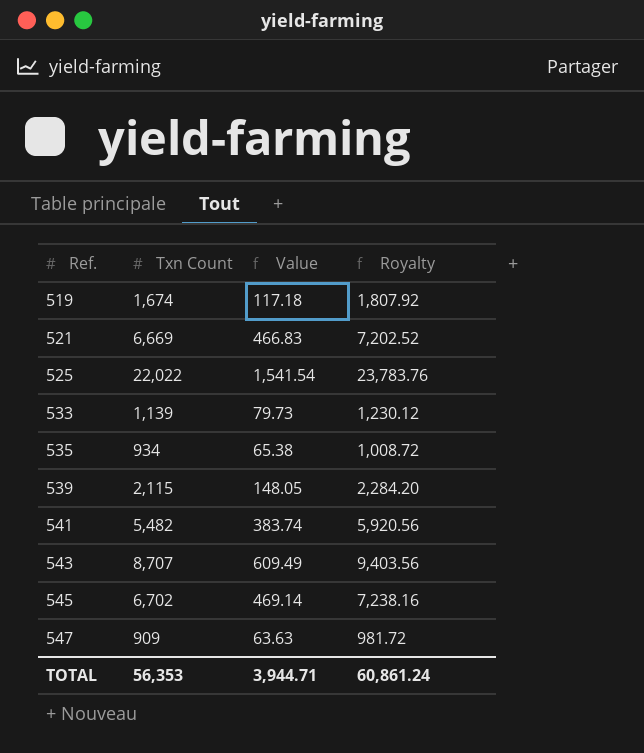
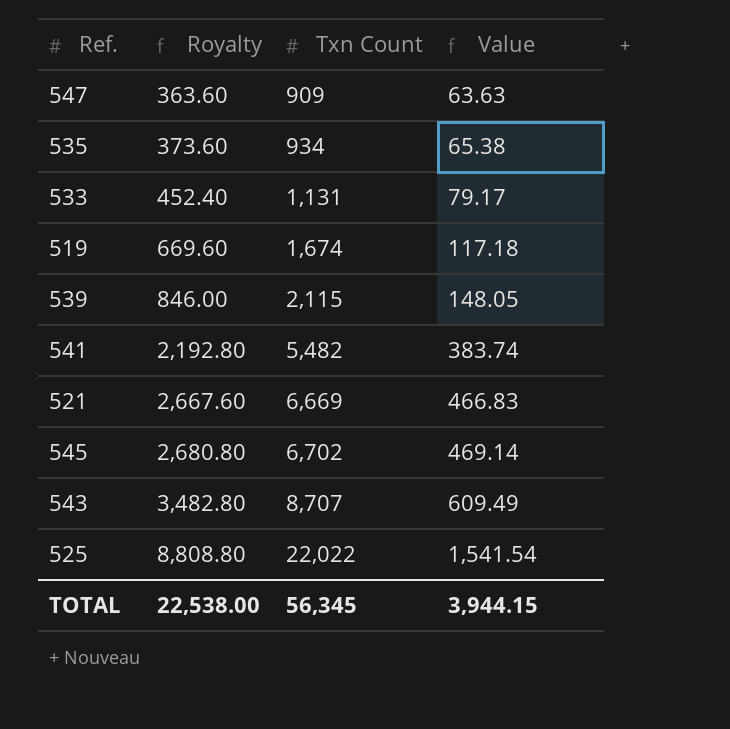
row order: Ref. ascending -> Royalty ascending
column Royalty | formula: [Txn Count] * 1.08 -> [Txn Count] * 0.4
column Royalty | position: 4 -> 2
533 | Txn Count: 1,139 -> 1,131
533 | Value: 79.73 -> 79.17
TOTAL | Royalty: 60,861.24 -> 22,538.00
TOTAL | Txn Count: 56,353 -> 56,345
TOTAL | Value: 3,944.71 -> 3,944.15

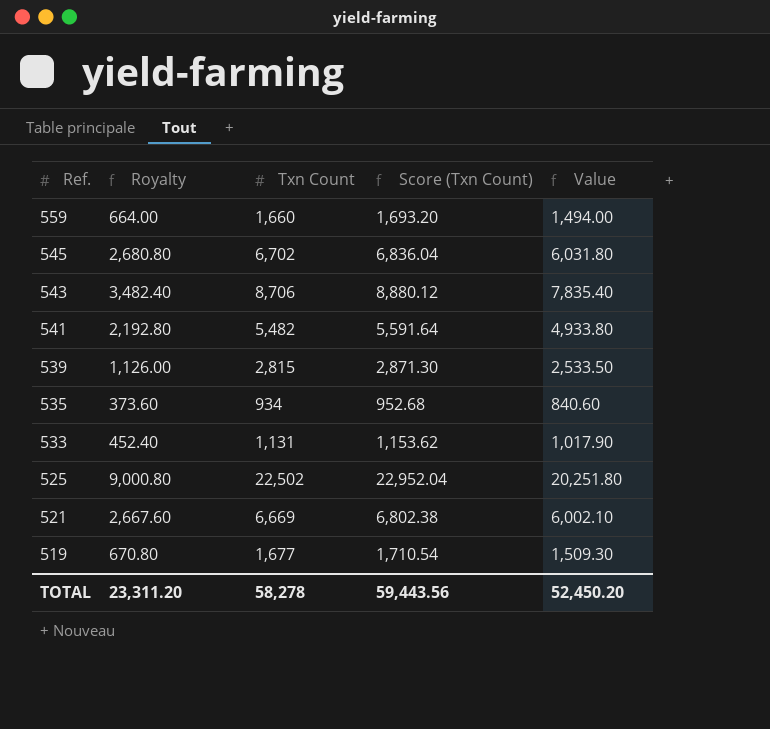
row order: Royalty ascending -> Ref. descending
column Score (Txn Count) | formula: none -> [Txn Count] * 1.02
column Value | formula: [Txn Count] * 0.07 -> [Txn Count] * 0.9
row 547: 363.60 | 909 | 63.63 -> none
row 559: none -> 664.00 | 1,660 | 1,693.20 | 1,494.00
543 | Royalty: 3,482.80 -> 3,482.40
543 | Txn Count: 8,707 -> 8,706
539 | Royalty: 846.00 -> 1,126.00
539 | Txn Count: 2,115 -> 2,815
525 | Royalty: 8,808.80 -> 9,000.80
525 | Txn Count: 22,022 -> 22,502
519 | Royalty: 669.60 -> 670.80
519 | Txn Count: 1,674 -> 1,677
TOTAL | Royalty: 22,538.00 -> 23,311.20
TOTAL | Txn Count: 56,345 -> 58,278
TOTAL | Value: 3,944.15 -> 52,450.20

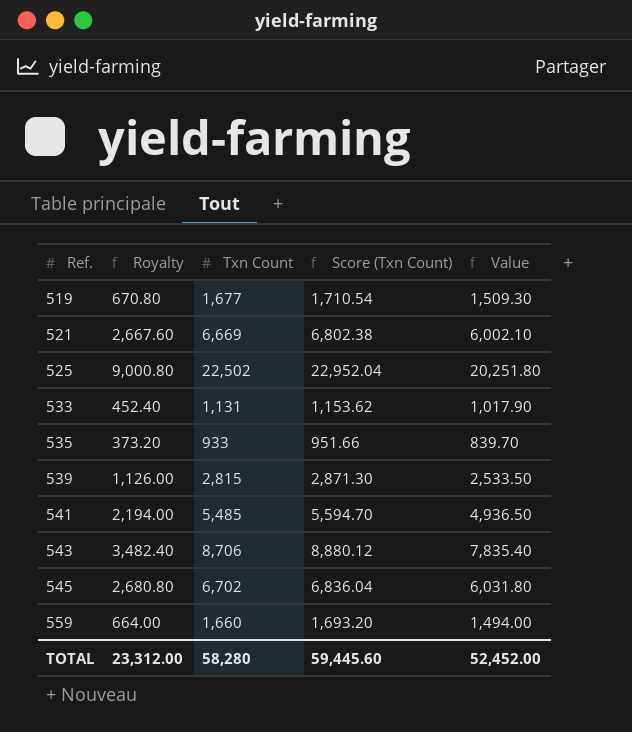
row order: Ref. descending -> Ref. ascending
535 | Royalty: 373.60 -> 373.20
535 | Txn Count: 934 -> 933
535 | Score (Txn Count): 952.68 -> 951.66
535 | Value: 840.60 -> 839.70
541 | Royalty: 2,192.80 -> 2,194.00
541 | Txn Count: 5,482 -> 5,485
541 | Score (Txn Count): 5,591.64 -> 5,594.70
541 | Value: 4,933.80 -> 4,936.50
TOTAL | Royalty: 23,311.20 -> 23,312.00
TOTAL | Txn Count: 58,278 -> 58,280
TOTAL | Score (Txn Count): 59,443.56 -> 59,445.60
TOTAL | Value: 52,450.20 -> 52,452.00

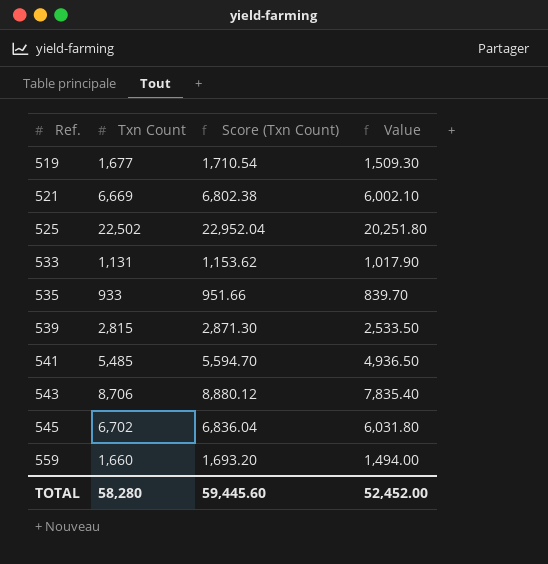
column Royalty | formula: [Txn Count] * 0.4 -> none

